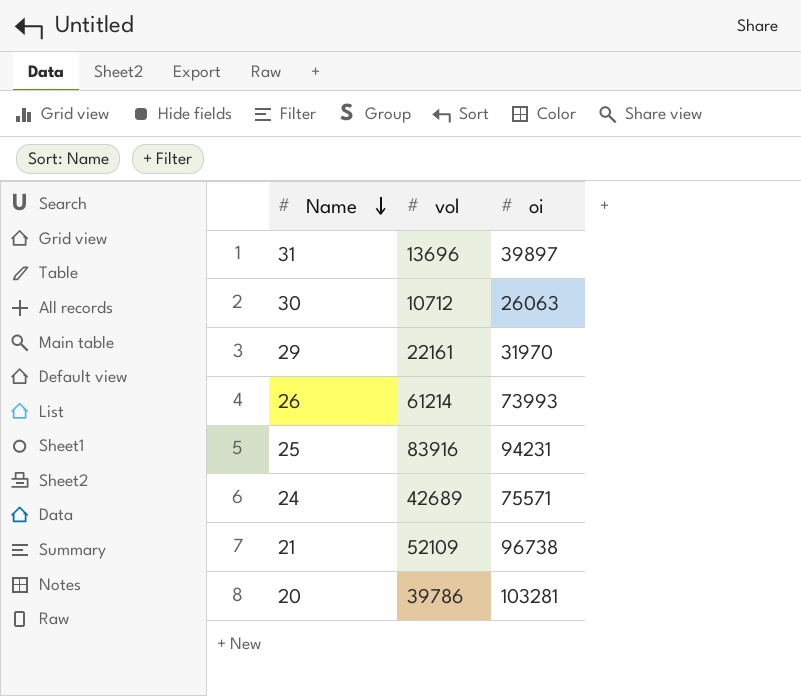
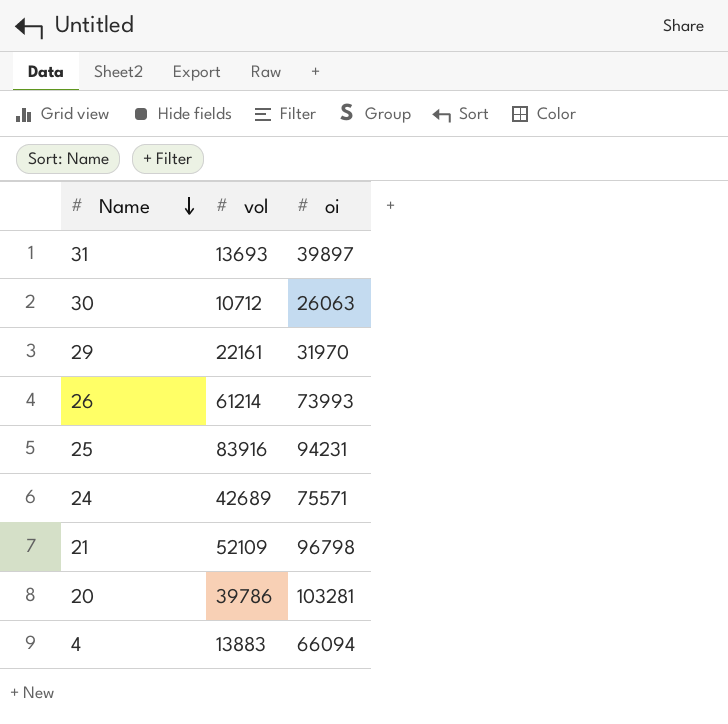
31 | vol: 13696 -> 13693
21 | oi: 96738 -> 96798
row 4: none -> 13883 | 66094

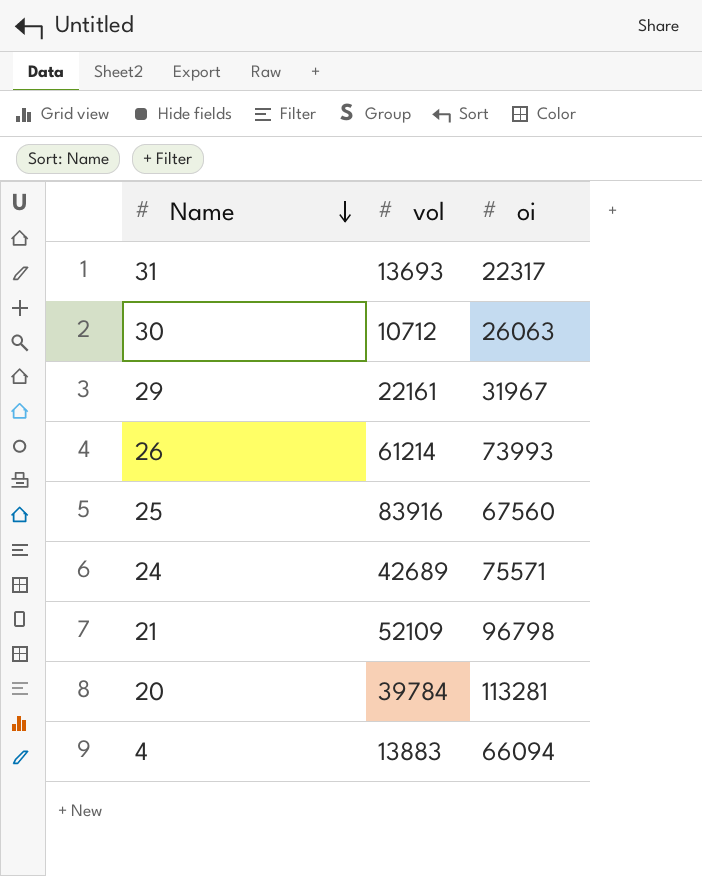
31 | oi: 39897 -> 22317
29 | oi: 31970 -> 31967
25 | oi: 94231 -> 67560
20 | vol: 39786 -> 39784
20 | oi: 103281 -> 113281

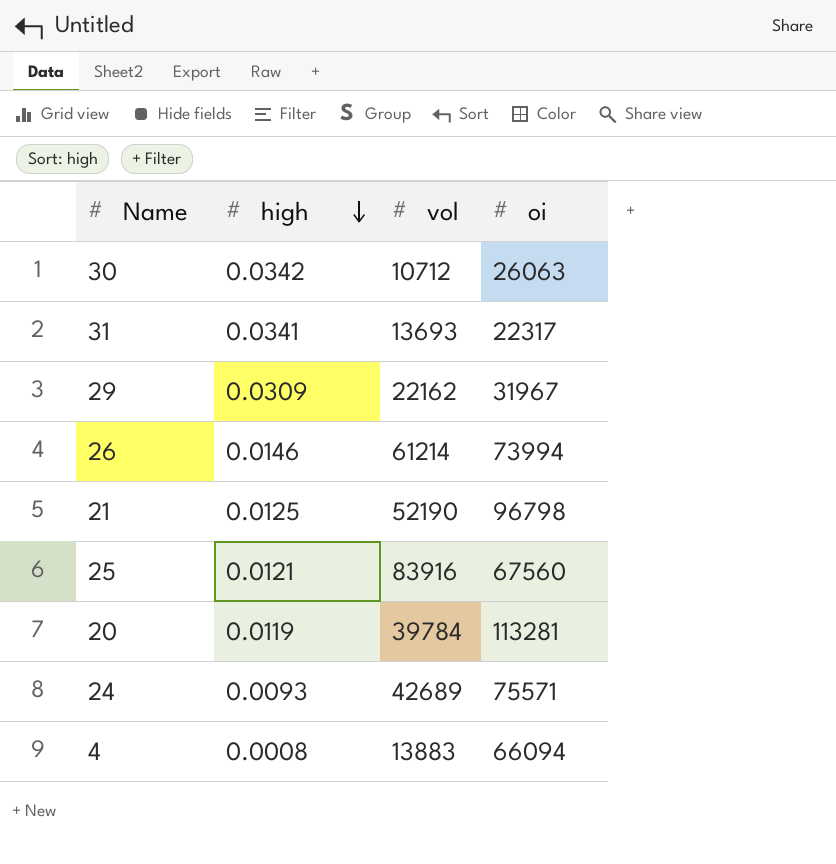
row order: Name descending -> high descending
column high | position: none -> 2
29 | vol: 22161 -> 22162
26 | oi: 73993 -> 73994
21 | vol: 52109 -> 52190

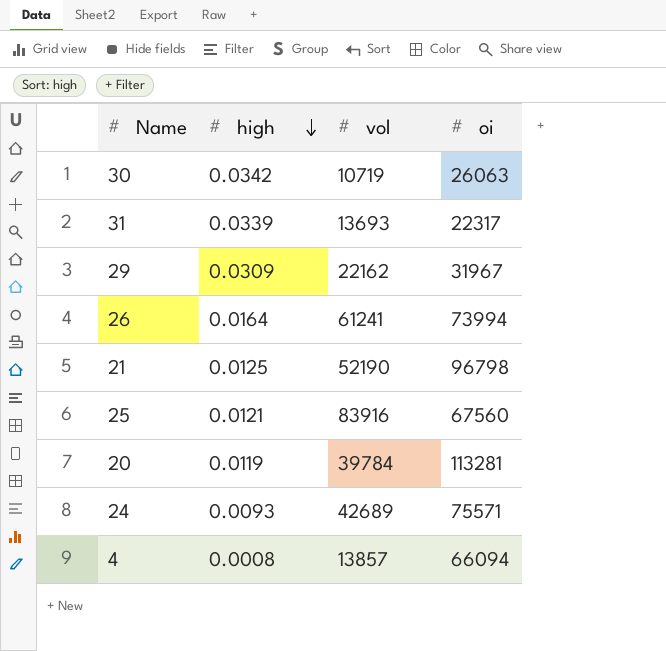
30 | vol: 10712 -> 10719
31 | high: 0.0341 -> 0.0339
26 | high: 0.0146 -> 0.0164
26 | vol: 61214 -> 61241
4 | vol: 13883 -> 13857

